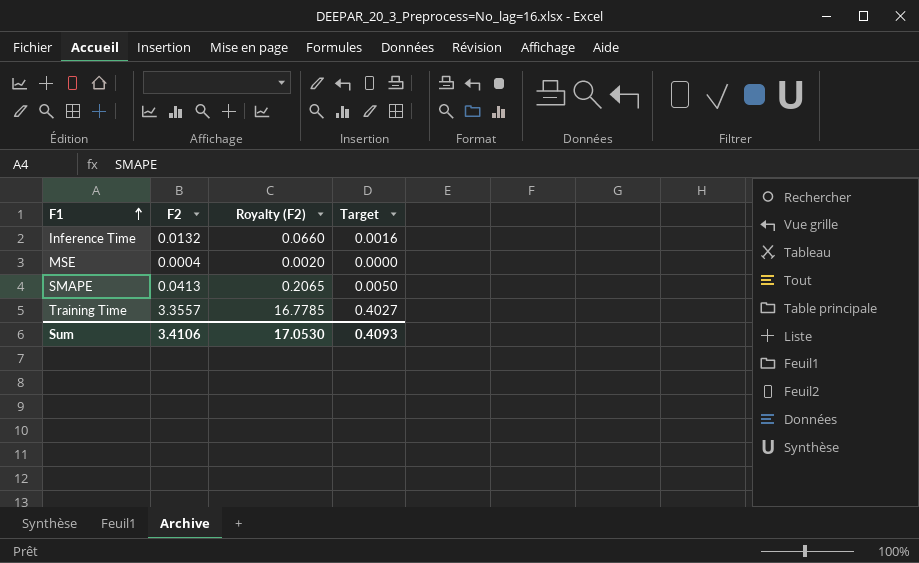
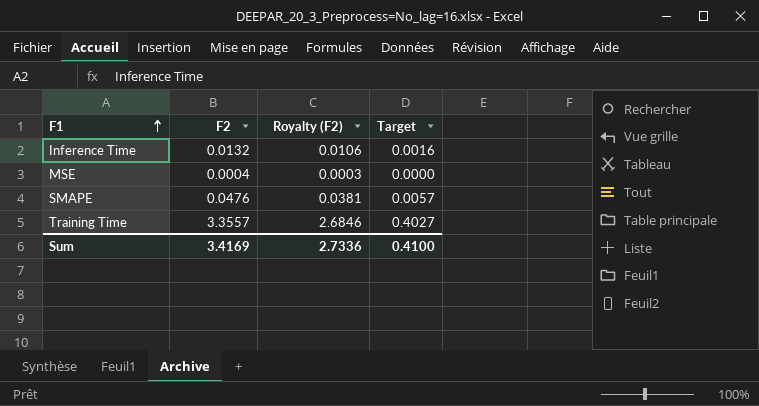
column Royalty (F2) | formula: [F2] * 5 -> [F2] * 0.8
SMAPE | F2: 0.0413 -> 0.0476
SMAPE | Target: 0.0050 -> 0.0057
Sum | F2: 3.4106 -> 3.4169
Sum | Royalty (F2): 17.0530 -> 2.7336
Sum | Target: 0.4093 -> 0.4100

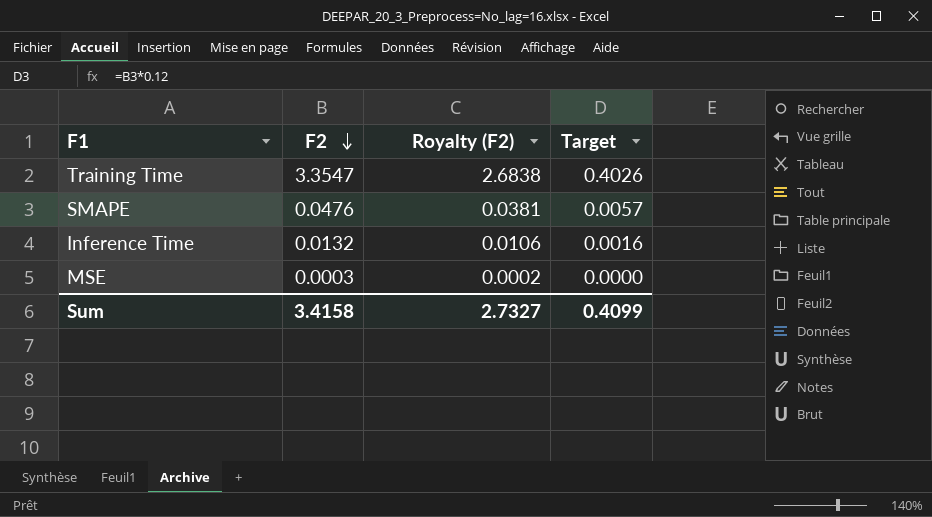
row order: F1 ascending -> F2 descending
Training Time | F2: 3.3557 -> 3.3547
Training Time | Royalty (F2): 2.6846 -> 2.6838
Training Time | Target: 0.4027 -> 0.4026
MSE | F2: 0.0004 -> 0.0003
MSE | Royalty (F2): 0.0003 -> 0.0002
Sum | F2: 3.4169 -> 3.4158
Sum | Royalty (F2): 2.7336 -> 2.7327
Sum | Target: 0.4100 -> 0.4099

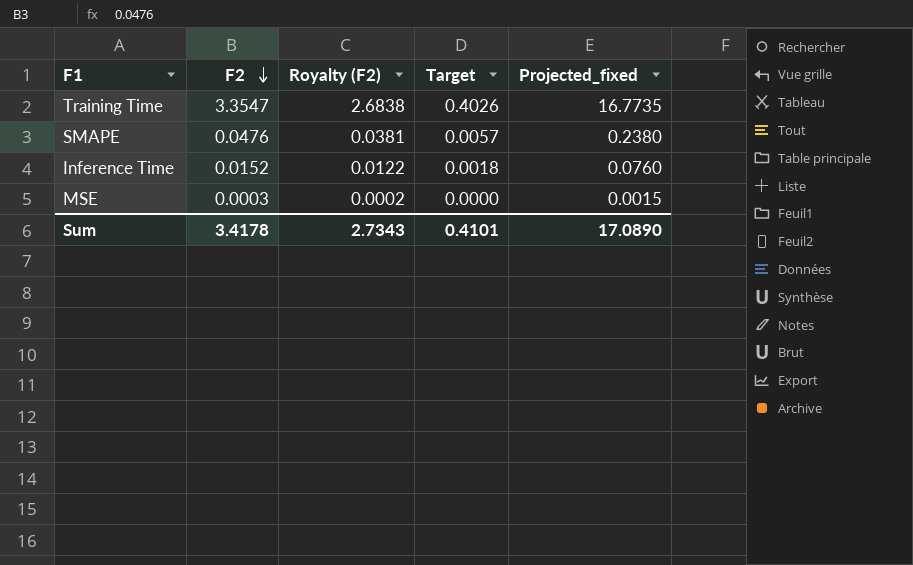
column Projected_fixed | formula: none -> [F2] * 5
Inference Time | F2: 0.0132 -> 0.0152
Inference Time | Royalty (F2): 0.0106 -> 0.0122
Inference Time | Target: 0.0016 -> 0.0018
Sum | F2: 3.4158 -> 3.4178
Sum | Royalty (F2): 2.7327 -> 2.7343
Sum | Target: 0.4099 -> 0.4101

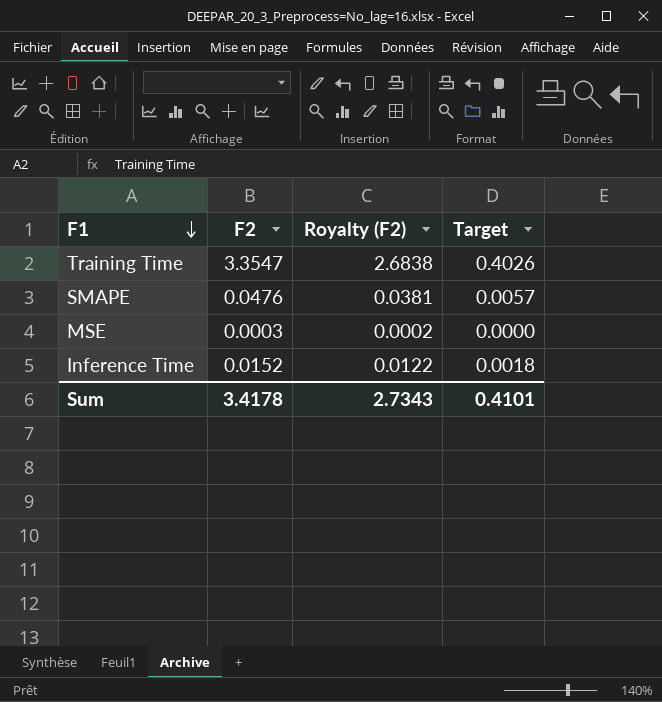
row order: F2 descending -> F1 descending
column Projected_fixed | formula: [F2] * 5 -> none

